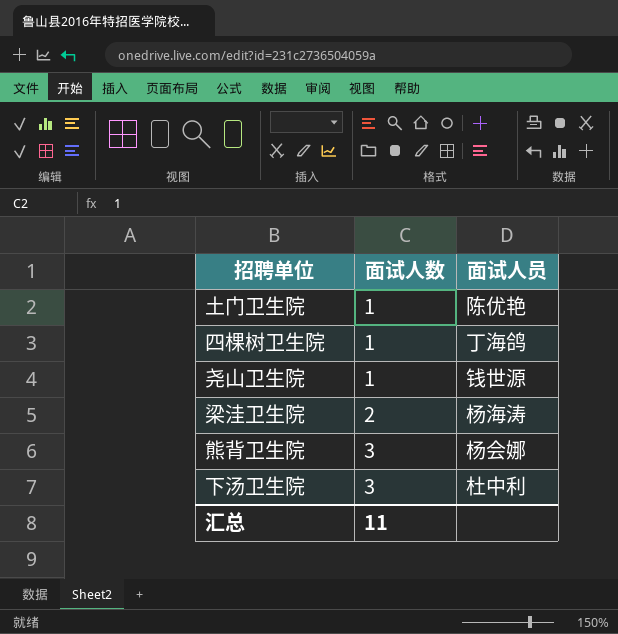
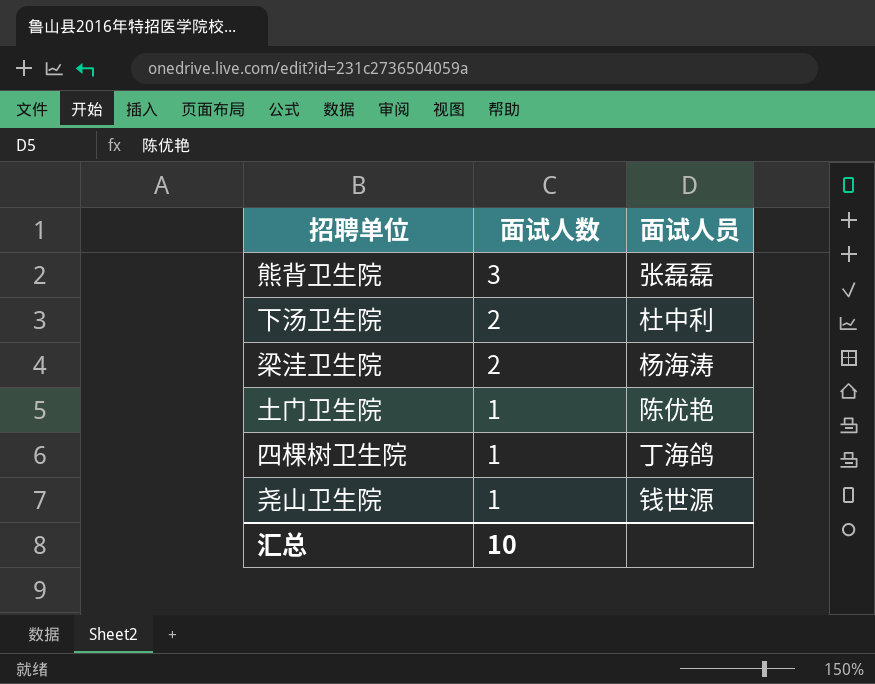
row order: 面试人数 ascending -> 面试人数 descending
熊背卫生院 | 面试人员: 杨会娜 -> 张磊磊
下汤卫生院 | 面试人数: 3 -> 2
汇总 | 面试人数: 11 -> 10

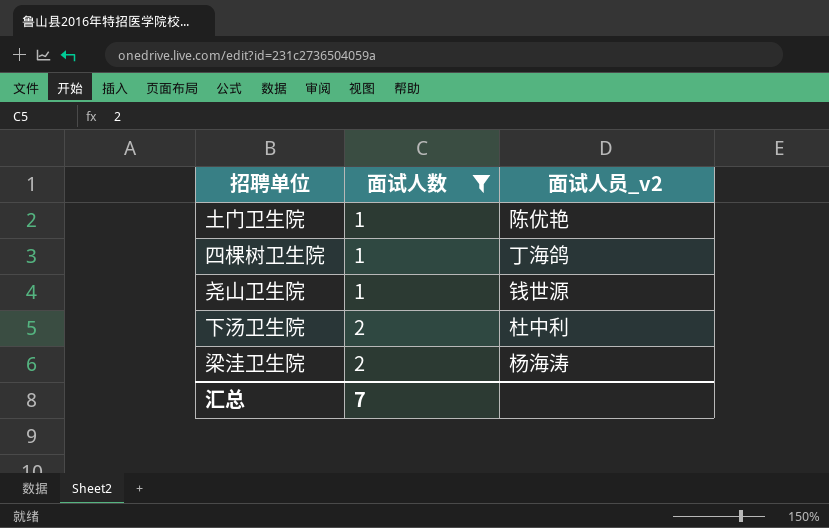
filter: none -> 面试人数 != 3
row order: 面试人数 descending -> 面试人数 ascending
column name: 面试人员 -> 面试人员_v2
汇总 | 面试人数: 10 -> 7

